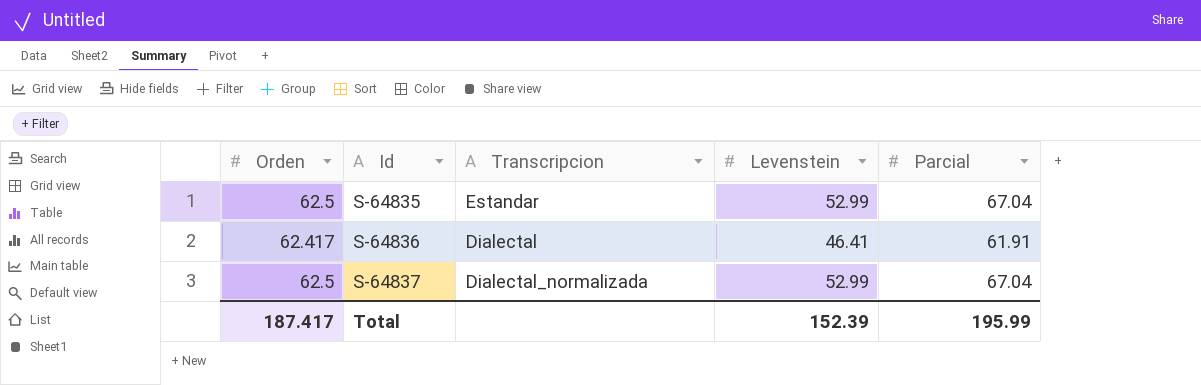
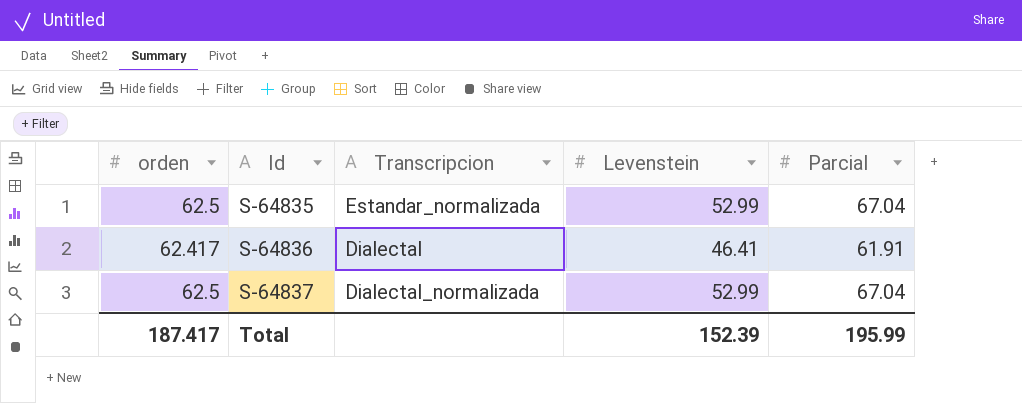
column name: Orden -> orden
S-64835 | Transcripcion: Estandar -> Estandar_normalizada

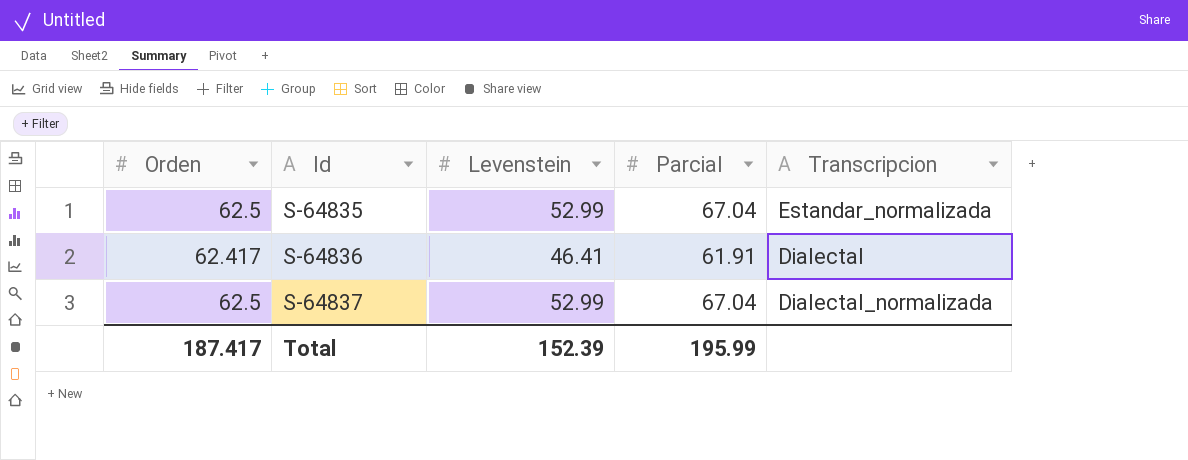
column name: orden -> Orden
column Transcripcion | position: 3 -> 5

